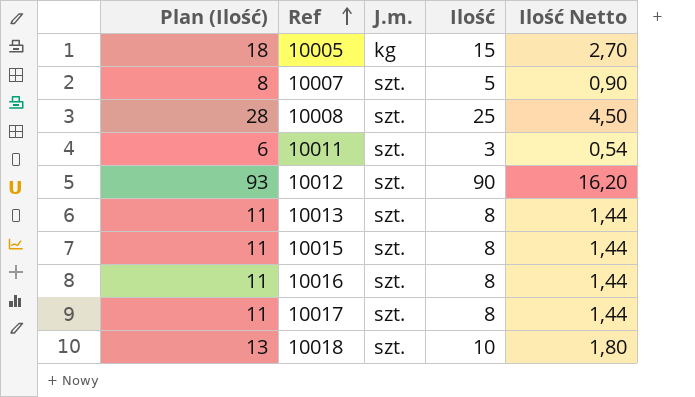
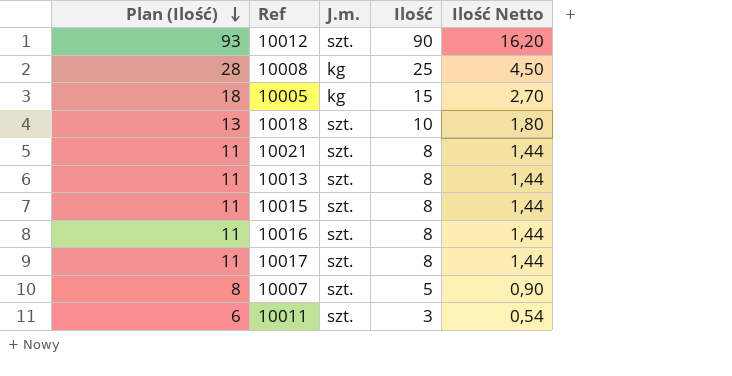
row order: Ref ascending -> Plan (Ilość) descending
10008 | J.m.: szt. -> kg
row 10021: none -> 11 | szt. | 8 | 1,44

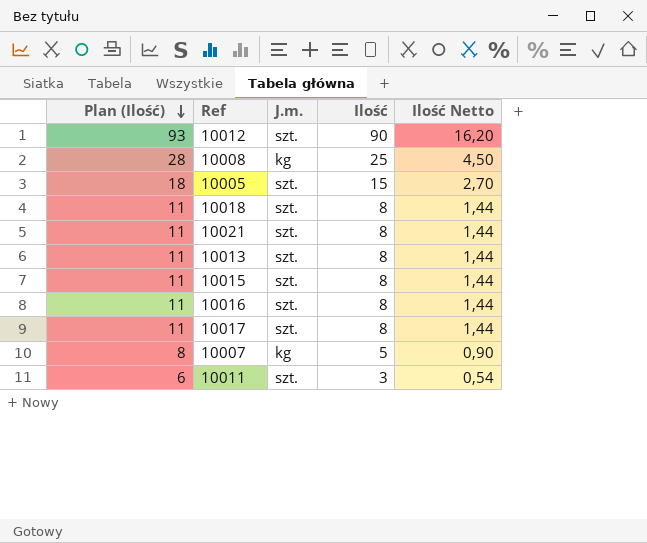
10005 | J.m.: kg -> szt.
10018 | Plan (Ilość): 13 -> 11
10018 | Ilość: 10 -> 8
10018 | Ilość Netto: 1,80 -> 1,44
10007 | J.m.: szt. -> kg

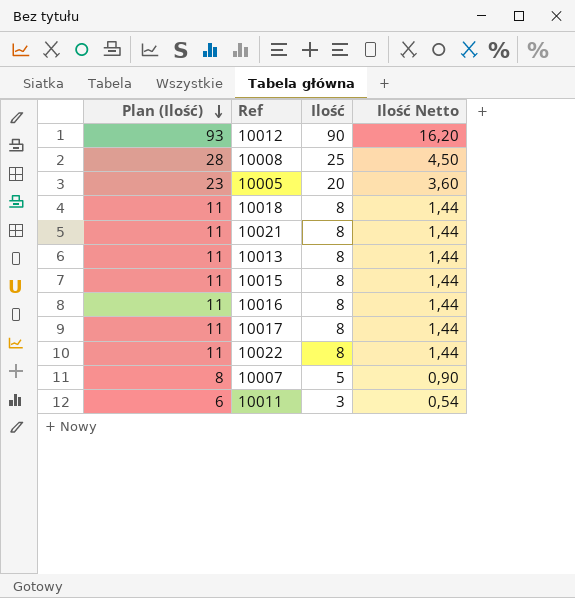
column J.m. | position: 3 -> none
10005 | Plan (Ilość): 18 -> 23
10005 | Ilość: 15 -> 20
10005 | Ilość Netto: 2,70 -> 3,60
row 10022: none -> 11 | 8 | 1,44

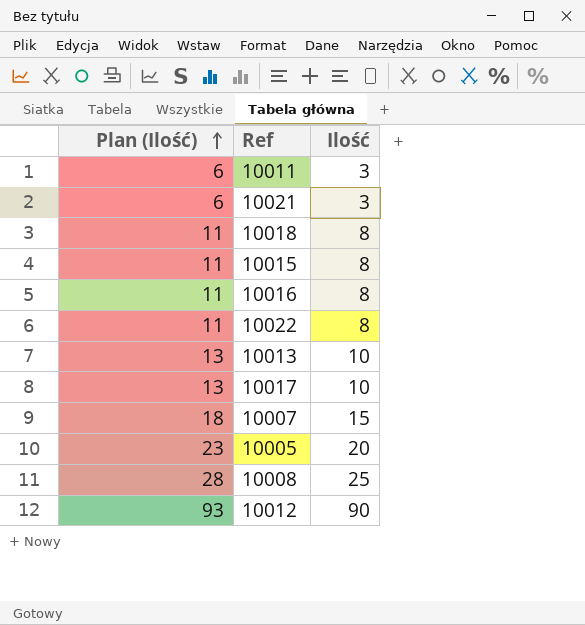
row order: Plan (Ilość) descending -> Plan (Ilość) ascending
column Ilość Netto | formula: [Ilość] * 0,18 -> none
10021 | Plan (Ilość): 11 -> 6
10021 | Ilość: 8 -> 3
10013 | Plan (Ilość): 11 -> 13
10013 | Ilość: 8 -> 10
10017 | Plan (Ilość): 11 -> 13
10017 | Ilość: 8 -> 10
10007 | Plan (Ilość): 8 -> 18
10007 | Ilość: 5 -> 15

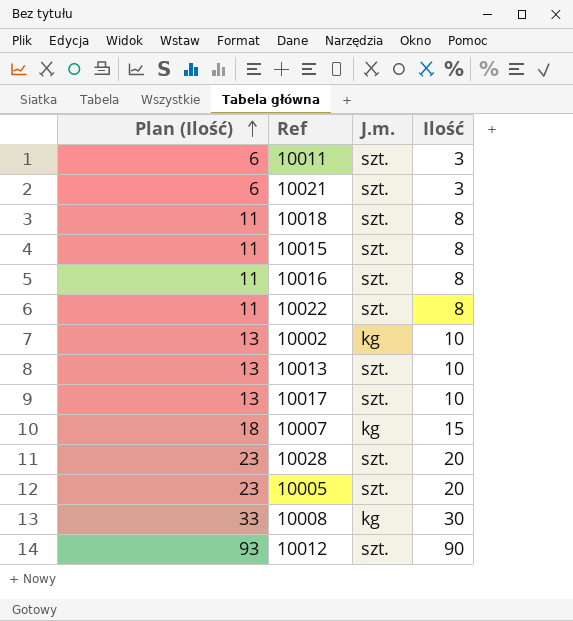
column J.m. | position: none -> 3
row 10002: none -> 13 | kg | 10
row 10028: none -> 23 | szt. | 20
10008 | Plan (Ilość): 28 -> 33
10008 | Ilość: 25 -> 30

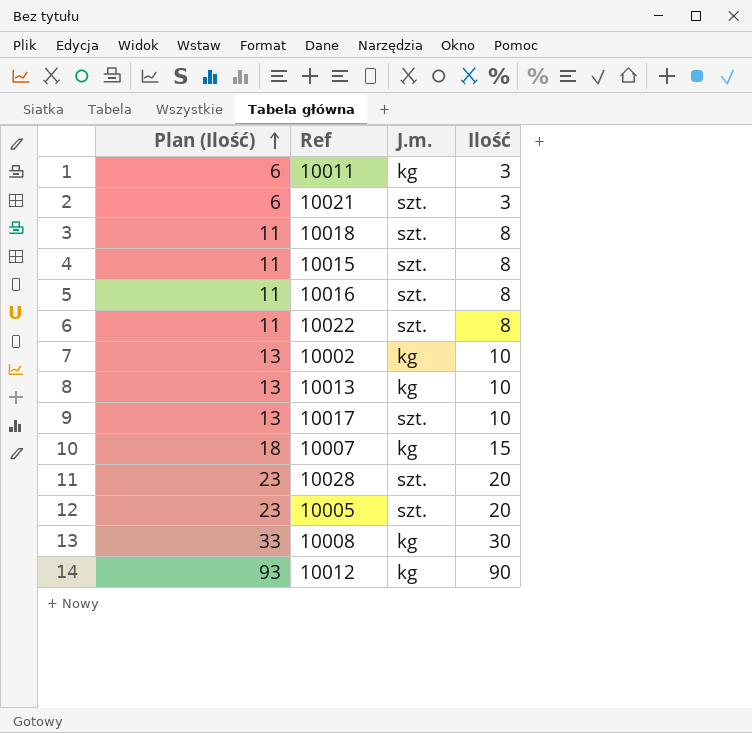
10011 | J.m.: szt. -> kg
10013 | J.m.: szt. -> kg
10012 | J.m.: szt. -> kg

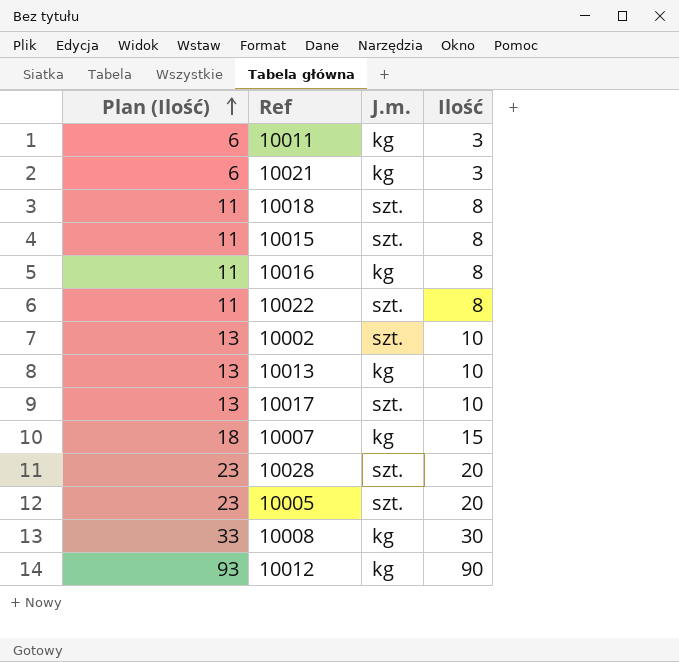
10021 | J.m.: szt. -> kg
10016 | J.m.: szt. -> kg
10002 | J.m.: kg -> szt.

